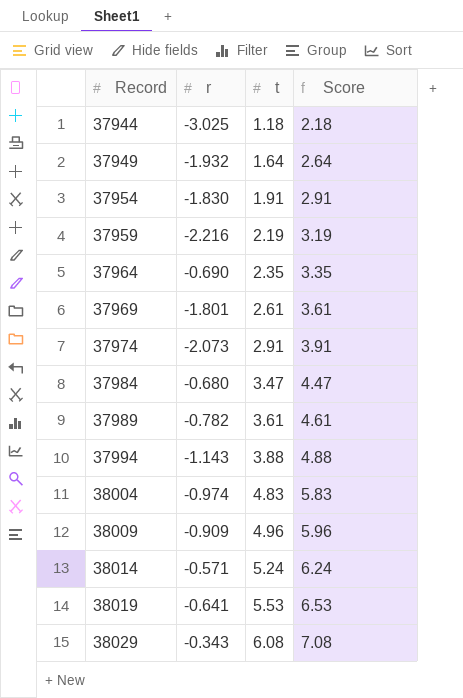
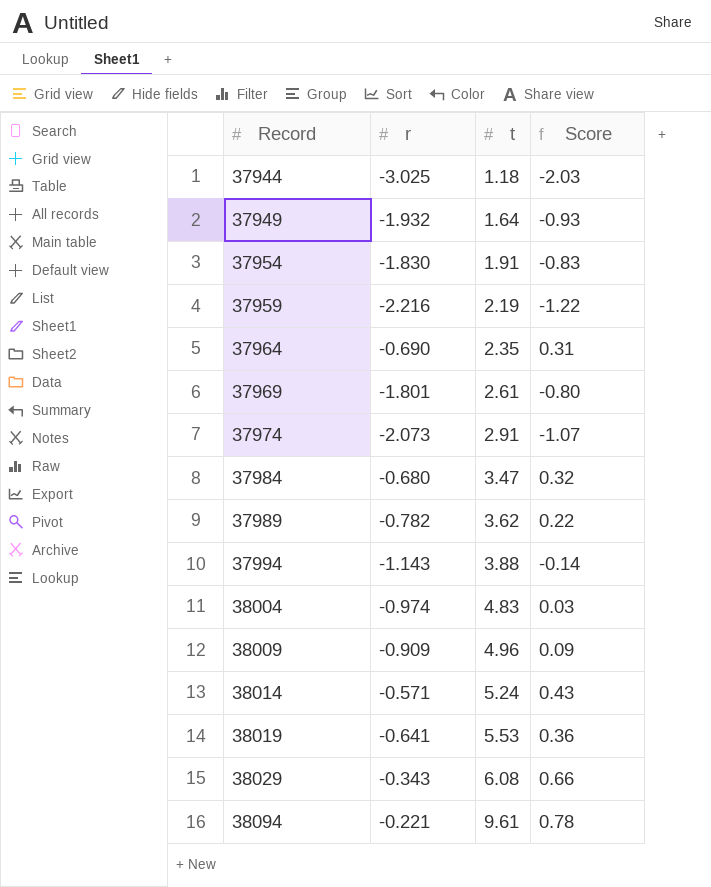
column Score | formula: [t] + 1 -> [r] + 1
37989 | t: 3.61 -> 3.62
row 38094: none -> -0.221 | 9.61 | 0.78

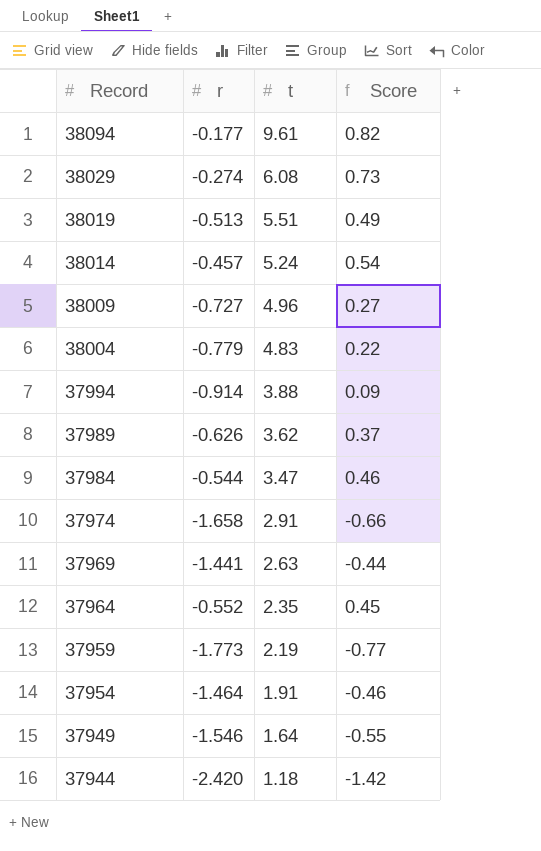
row order: Record ascending -> Record descending
38094 | r: -0.221 -> -0.177
38094 | Score: 0.78 -> 0.82
38029 | r: -0.343 -> -0.274
38029 | Score: 0.66 -> 0.73
38019 | r: -0.641 -> -0.513
38019 | t: 5.53 -> 5.51
38019 | Score: 0.36 -> 0.49
38014 | r: -0.571 -> -0.457
38014 | Score: 0.43 -> 0.54
38009 | r: -0.909 -> -0.727
38009 | Score: 0.09 -> 0.27
38004 | r: -0.974 -> -0.779
38004 | Score: 0.03 -> 0.22
37994 | r: -1.143 -> -0.914
37994 | Score: -0.14 -> 0.09
37989 | r: -0.782 -> -0.626
37989 | Score: 0.22 -> 0.37
37984 | r: -0.680 -> -0.544
37984 | Score: 0.32 -> 0.46
37974 | r: -2.073 -> -1.658
37974 | Score: -1.07 -> -0.66
37969 | r: -1.801 -> -1.441
37969 | t: 2.61 -> 2.63
37969 | Score: -0.80 -> -0.44
37964 | r: -0.690 -> -0.552
37964 | Score: 0.31 -> 0.45
37959 | r: -2.216 -> -1.773
37959 | Score: -1.22 -> -0.77
37954 | r: -1.830 -> -1.464
37954 | Score: -0.83 -> -0.46
37949 | r: -1.932 -> -1.546
37949 | Score: -0.93 -> -0.55
37944 | r: -3.025 -> -2.420
37944 | Score: -2.03 -> -1.42

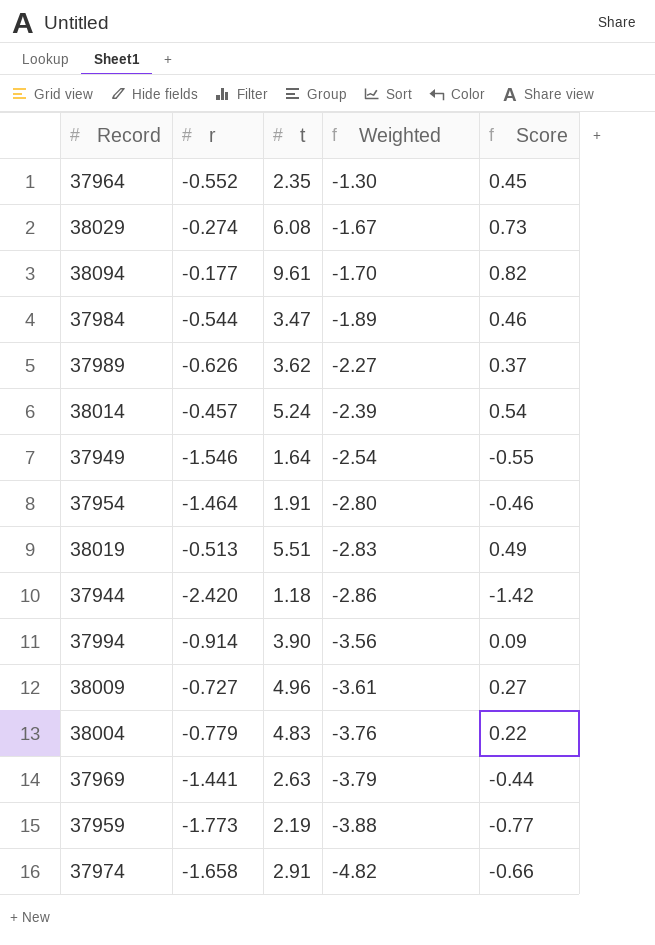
row order: Record descending -> Weighted descending
column Weighted | formula: none -> [r] * [t]
37994 | t: 3.88 -> 3.90

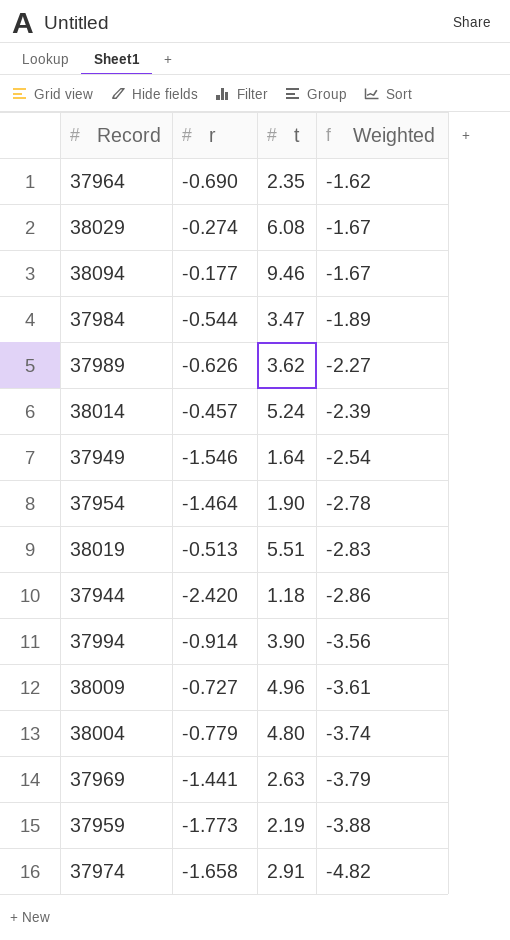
column Score | formula: [r] + 1 -> none
37964 | r: -0.552 -> -0.690
37964 | Weighted: -1.30 -> -1.62
38094 | t: 9.61 -> 9.46
38094 | Weighted: -1.70 -> -1.67
37954 | t: 1.91 -> 1.90
37954 | Weighted: -2.80 -> -2.78
38004 | t: 4.83 -> 4.80
38004 | Weighted: -3.76 -> -3.74

